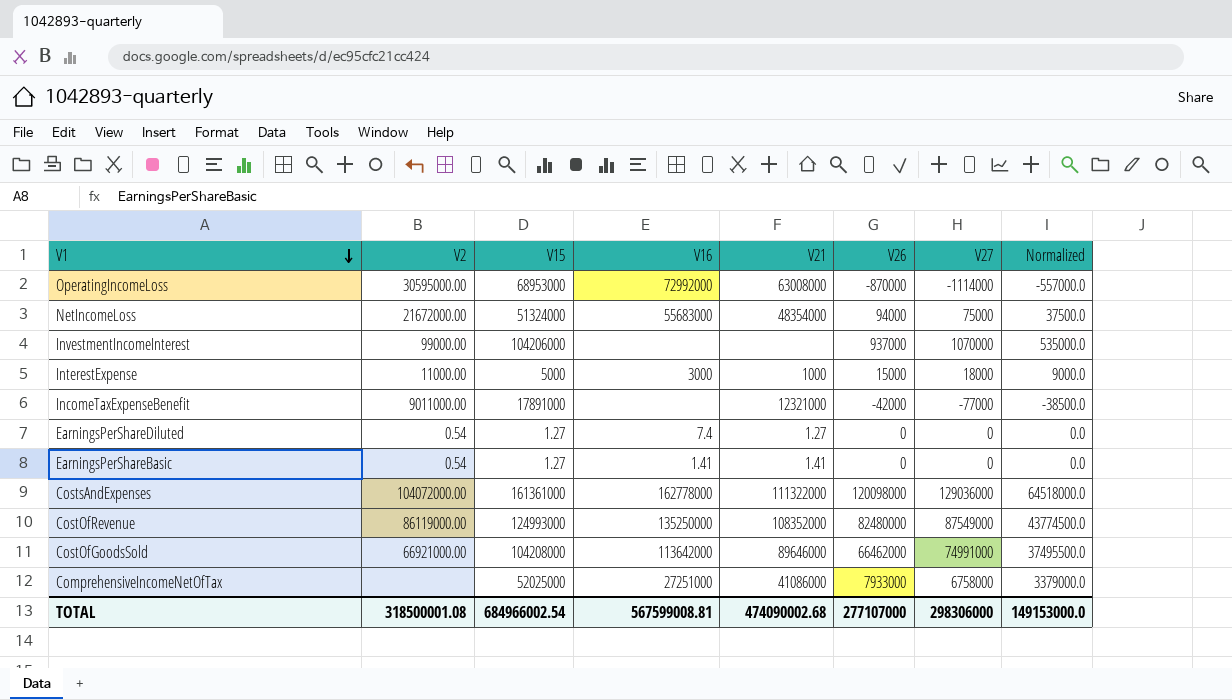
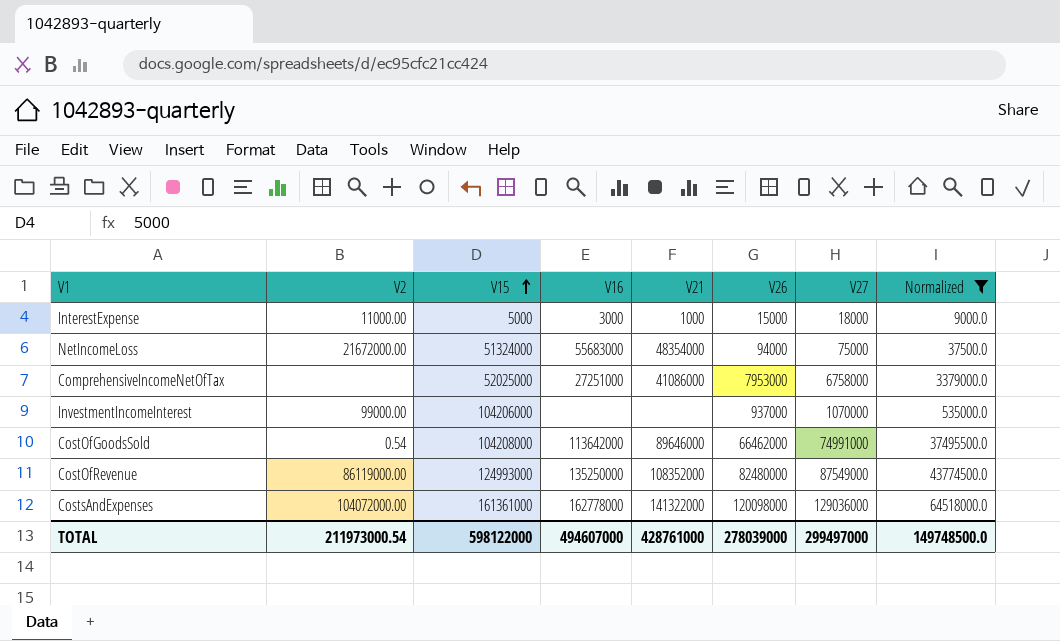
filter: none -> Normalized >= 9000.0
row order: V1 descending -> V15 ascending
ComprehensiveIncomeNetOfTax | V26: 7933000 -> 7953000
CostOfGoodsSold | V2: 66921000.00 -> 0.54
CostsAndExpenses | V21: 111322000 -> 141322000
TOTAL | V2: 318500001.08 -> 211973000.54
TOTAL | V15: 684966002.54 -> 598122000
TOTAL | V16: 567599008.81 -> 494607000
TOTAL | V21: 474090002.68 -> 428761000
TOTAL | V26: 277107000 -> 278039000
TOTAL | V27: 298306000 -> 299497000
TOTAL | Normalized: 149153000.0 -> 149748500.0

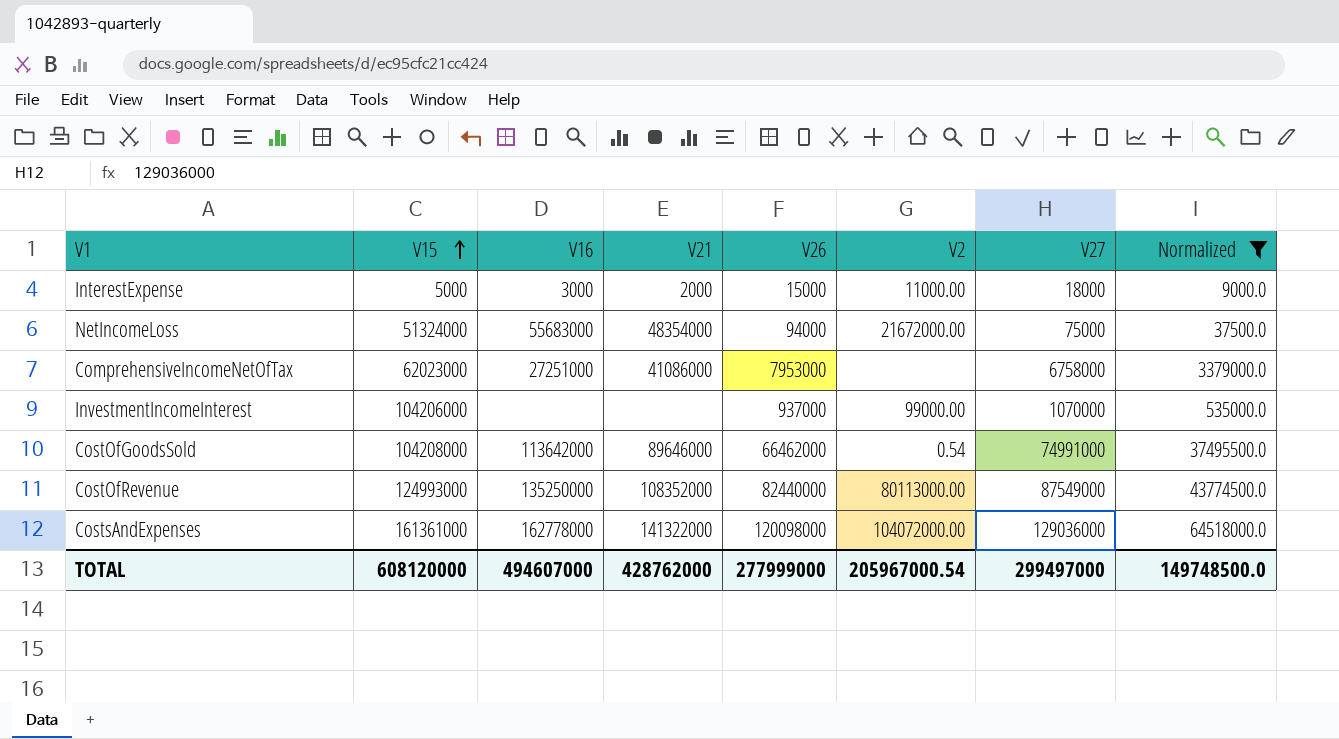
column V2 | position: 2 -> 6
InterestExpense | V21: 1000 -> 2000
ComprehensiveIncomeNetOfTax | V15: 52025000 -> 62023000
CostOfRevenue | V26: 82480000 -> 82440000
CostOfRevenue | V2: 86119000.00 -> 80113000.00
TOTAL | V15: 598122000 -> 608120000
TOTAL | V21: 428761000 -> 428762000
TOTAL | V26: 278039000 -> 277999000
TOTAL | V2: 211973000.54 -> 205967000.54

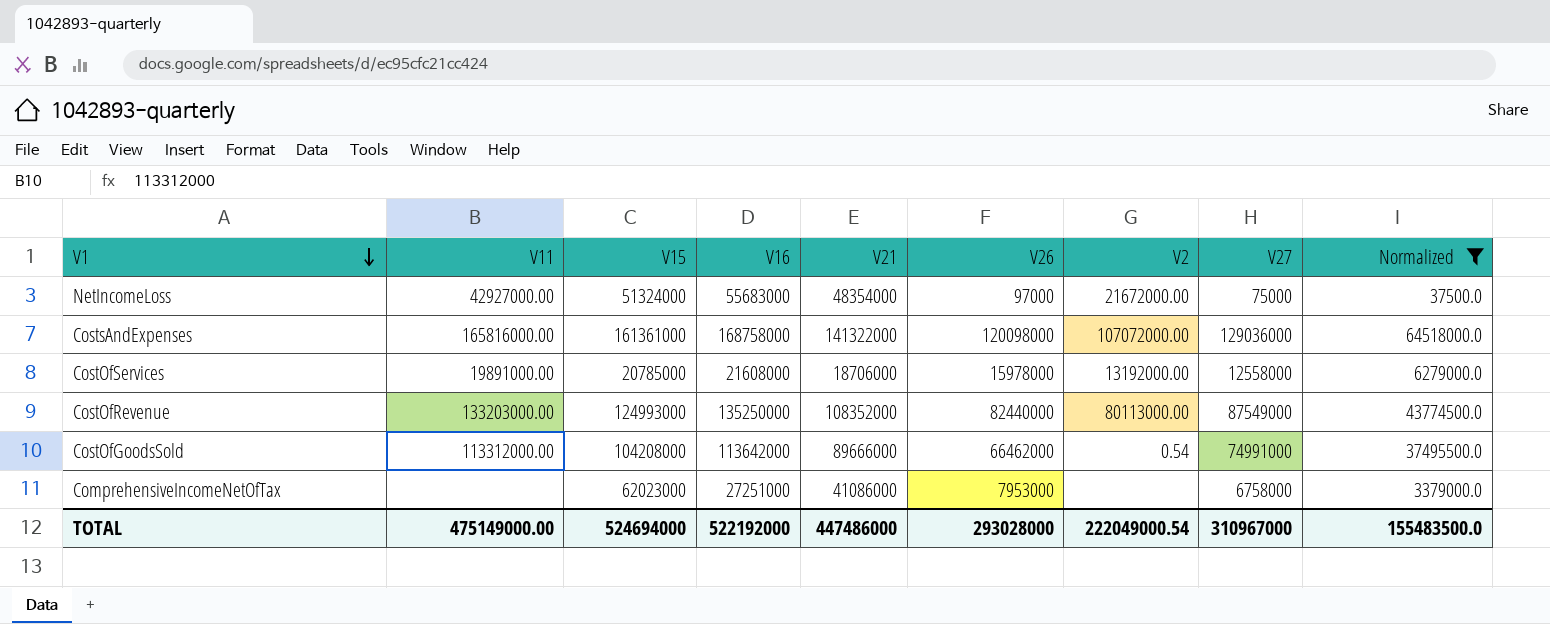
row order: V15 ascending -> V1 descending
column V11 | position: none -> 2
row InterestExpense: 5000 | 3000 | 2000 | 15000 | 11000.00 | 18000 | 9000.0 -> none
row InvestmentIncomeInterest: 104206000 | none | none | 937000 | 99000.00 | 1070000 | 535000.0 -> none
NetIncomeLoss | V26: 94000 -> 97000
CostsAndExpenses | V16: 162778000 -> 168758000
CostsAndExpenses | V2: 104072000.00 -> 107072000.00
row CostOfServices: none -> 19891000.00 | 20785000 | 21608000 | 18706000 | 15978000 | 13192000.00 | 12558000 | 6279000.0
CostOfGoodsSold | V21: 89646000 -> 89666000
TOTAL | V15: 608120000 -> 524694000
TOTAL | V16: 494607000 -> 522192000
TOTAL | V21: 428762000 -> 447486000
TOTAL | V26: 277999000 -> 293028000
TOTAL | V2: 205967000.54 -> 222049000.54
TOTAL | V27: 299497000 -> 310967000
TOTAL | Normalized: 149748500.0 -> 155483500.0

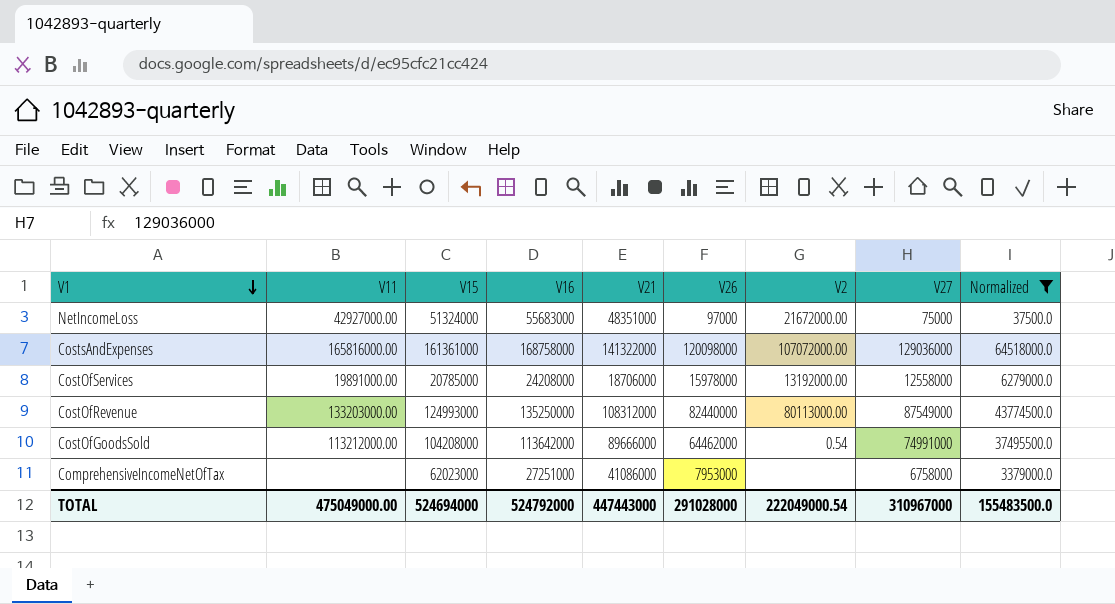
NetIncomeLoss | V21: 48354000 -> 48351000
CostOfServices | V16: 21608000 -> 24208000
CostOfRevenue | V21: 108352000 -> 108312000
CostOfGoodsSold | V11: 113312000.00 -> 113212000.00
CostOfGoodsSold | V26: 66462000 -> 64462000
TOTAL | V11: 475149000.00 -> 475049000.00
TOTAL | V16: 522192000 -> 524792000
TOTAL | V21: 447486000 -> 447443000
TOTAL | V26: 293028000 -> 291028000

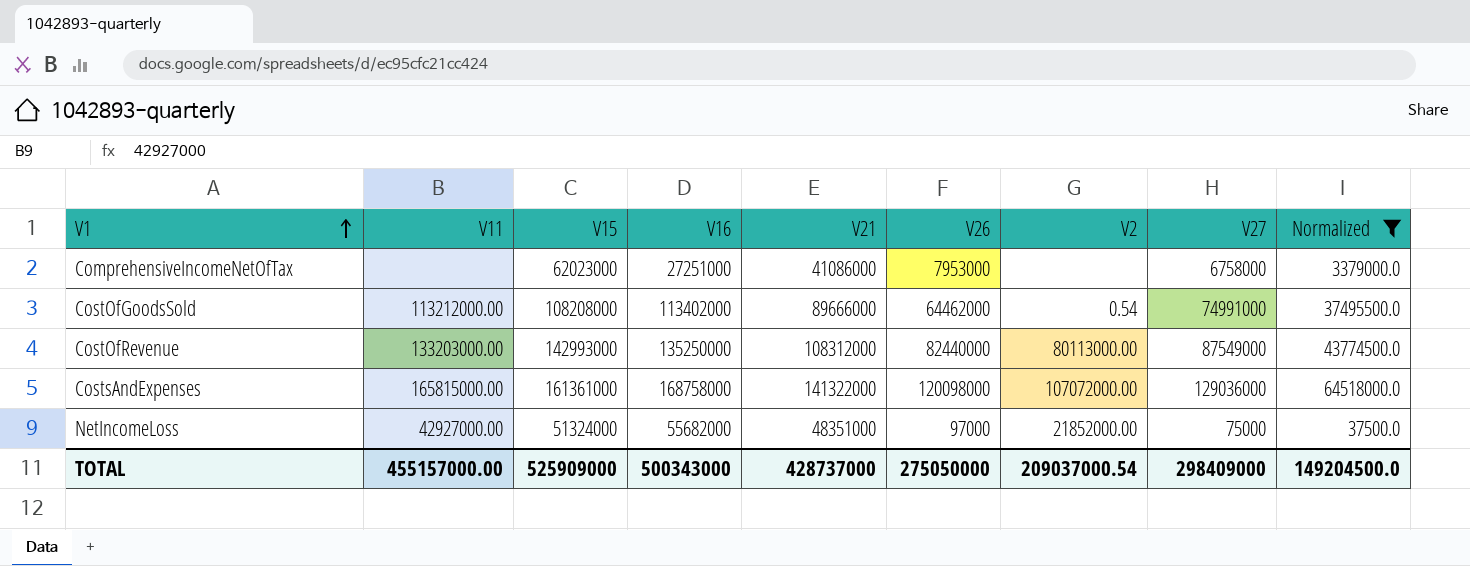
row order: V1 descending -> V1 ascending
row CostOfServices: 19891000.00 | 20785000 | 24208000 | 18706000 | 15978000 | 13192000.00 | 12558000 | 6279000.0 -> none
CostOfGoodsSold | V15: 104208000 -> 108208000
CostOfGoodsSold | V16: 113642000 -> 113402000
CostOfRevenue | V15: 124993000 -> 142993000
CostsAndExpenses | V11: 165816000.00 -> 165815000.00
NetIncomeLoss | V16: 55683000 -> 55682000
NetIncomeLoss | V2: 21672000.00 -> 21852000.00
TOTAL | V11: 475049000.00 -> 455157000.00
TOTAL | V15: 524694000 -> 525909000
TOTAL | V16: 524792000 -> 500343000
TOTAL | V21: 447443000 -> 428737000
TOTAL | V26: 291028000 -> 275050000
TOTAL | V2: 222049000.54 -> 209037000.54
TOTAL | V27: 310967000 -> 298409000
TOTAL | Normalized: 155483500.0 -> 149204500.0

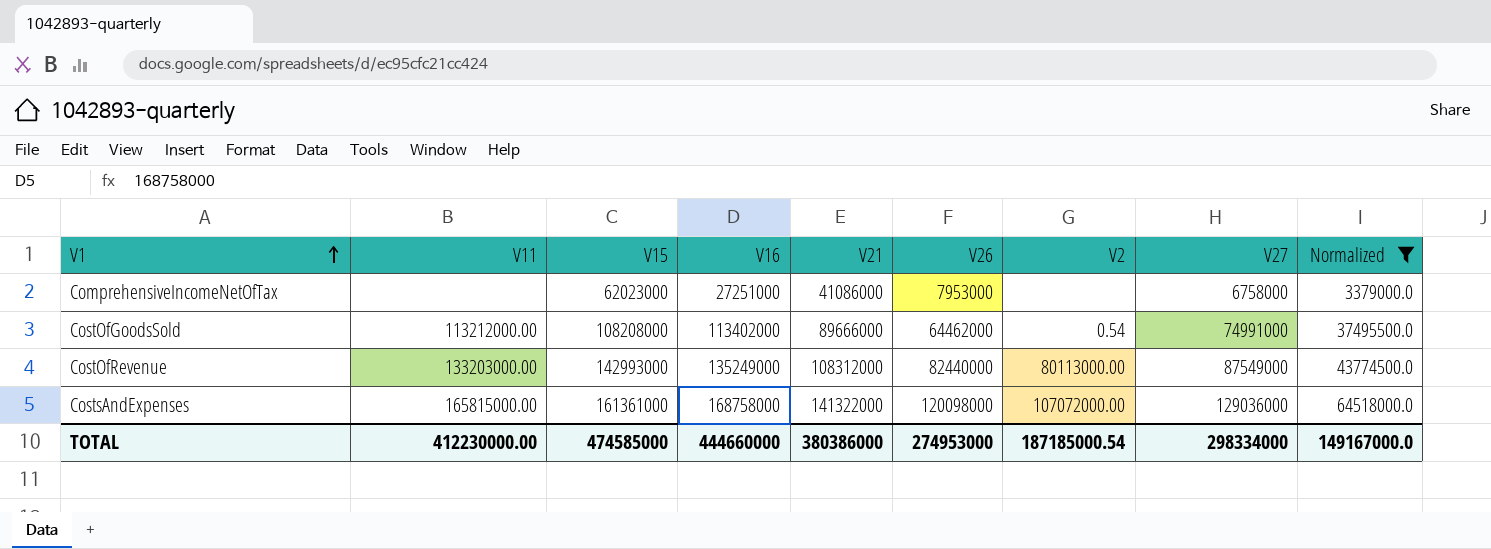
row NetIncomeLoss: 42927000.00 | 51324000 | 55682000 | 48351000 | 97000 | 21852000.00 | 75000 | 37500.0 -> none
CostOfRevenue | V16: 135250000 -> 135249000
TOTAL | V11: 455157000.00 -> 412230000.00
TOTAL | V15: 525909000 -> 474585000
TOTAL | V16: 500343000 -> 444660000
TOTAL | V21: 428737000 -> 380386000
TOTAL | V26: 275050000 -> 274953000
TOTAL | V2: 209037000.54 -> 187185000.54
TOTAL | V27: 298409000 -> 298334000
TOTAL | Normalized: 149204500.0 -> 149167000.0

